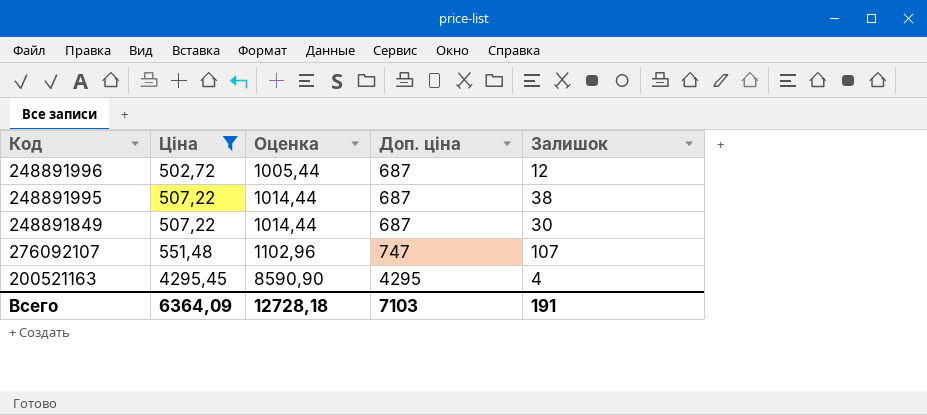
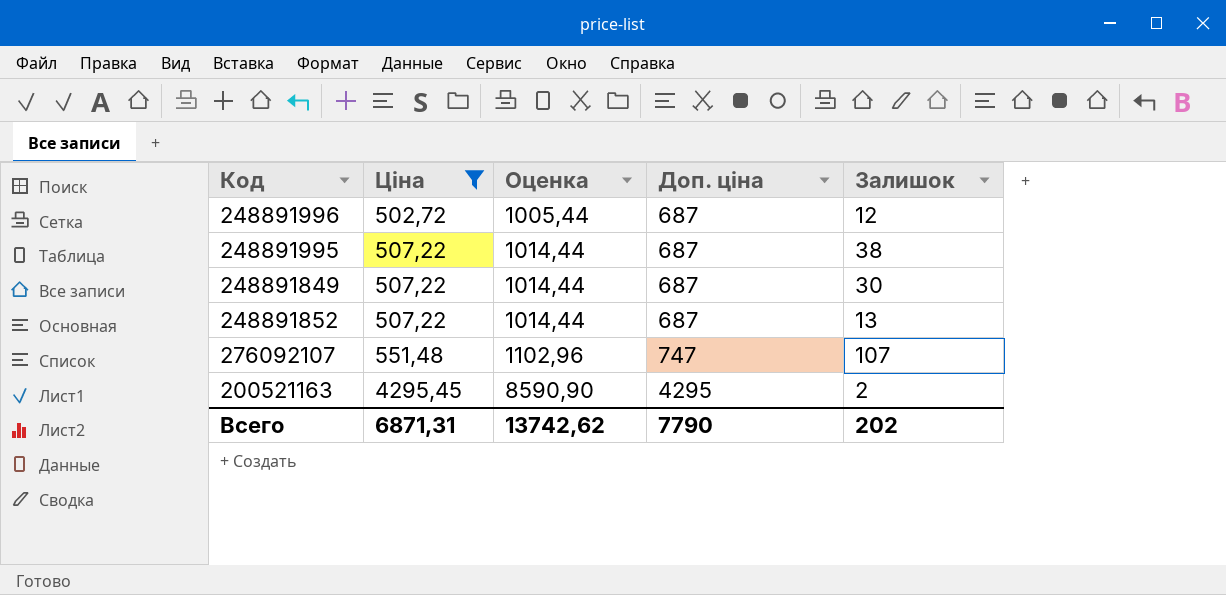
row 248891852: none -> 507,22 | 1014,44 | 687 | 13
200521163 | Залишок: 4 -> 2
Всего | Ціна: 6364,09 -> 6871,31
Всего | Оценка: 12728,18 -> 13742,62
Всего | Доп. ціна: 7103 -> 7790
Всего | Залишок: 191 -> 202

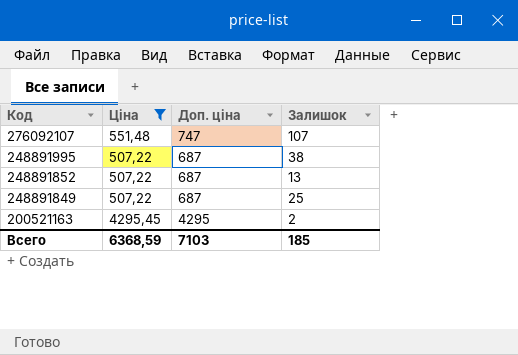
row order: Ціна ascending -> Код descending
column Оценка | formula: [Ціна] * 2 -> none
row 248891996: 502,72 | 1005,44 | 687 | 12 -> none
248891849 | Залишок: 30 -> 25
Всего | Ціна: 6871,31 -> 6368,59
Всего | Доп. ціна: 7790 -> 7103
Всего | Залишок: 202 -> 185

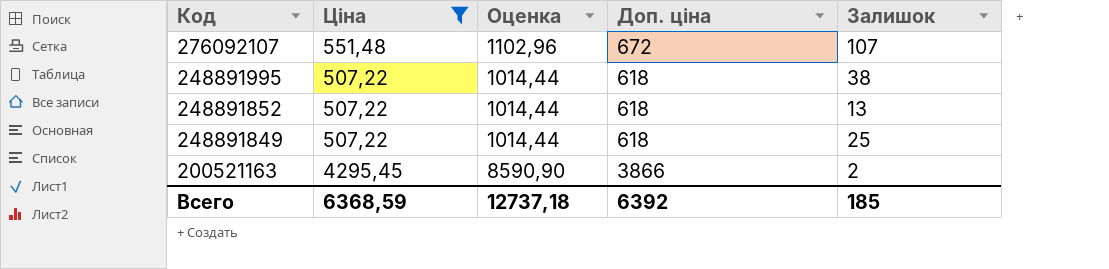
column Оценка | formula: none -> [Ціна] * 2
276092107 | Доп. ціна: 747 -> 672
248891995 | Доп. ціна: 687 -> 618
248891852 | Доп. ціна: 687 -> 618
248891849 | Доп. ціна: 687 -> 618
200521163 | Доп. ціна: 4295 -> 3866
Всего | Доп. ціна: 7103 -> 6392

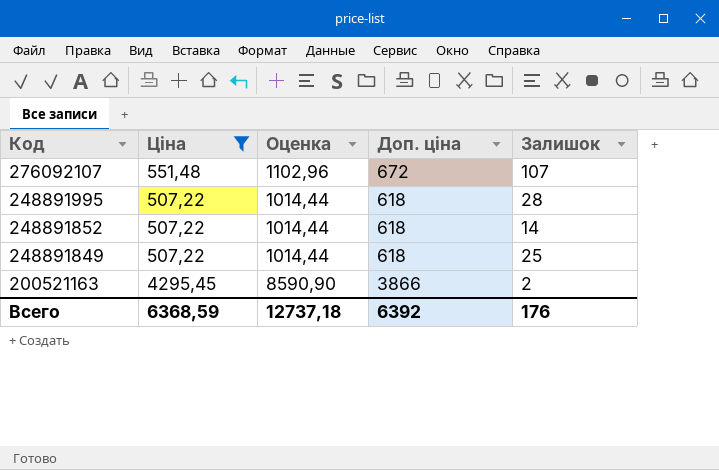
248891995 | Залишок: 38 -> 28
248891852 | Залишок: 13 -> 14
Всего | Залишок: 185 -> 176

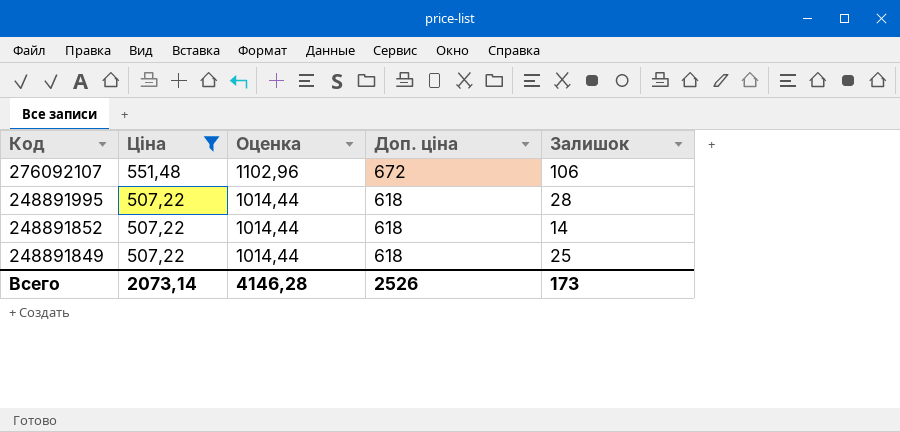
row 200521163: 4295,45 | 8590,90 | 3866 | 2 -> none
276092107 | Залишок: 107 -> 106
Всего | Ціна: 6368,59 -> 2073,14
Всего | Оценка: 12737,18 -> 4146,28
Всего | Доп. ціна: 6392 -> 2526
Всего | Залишок: 176 -> 173

